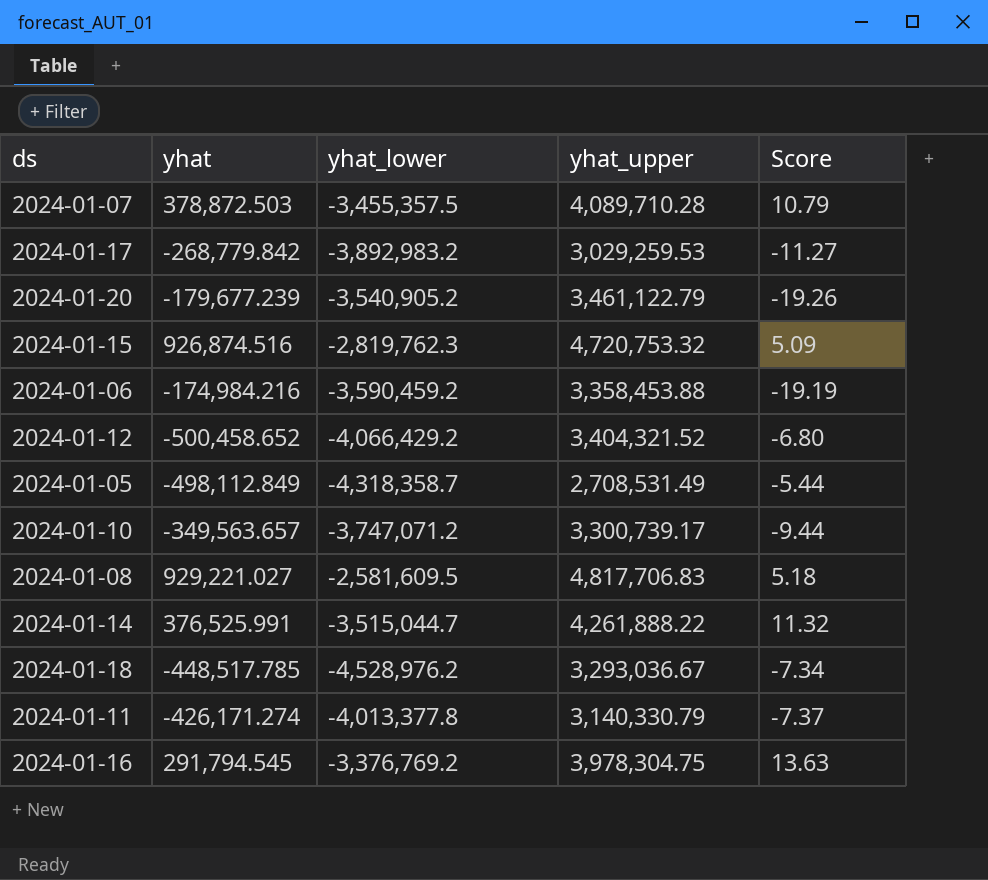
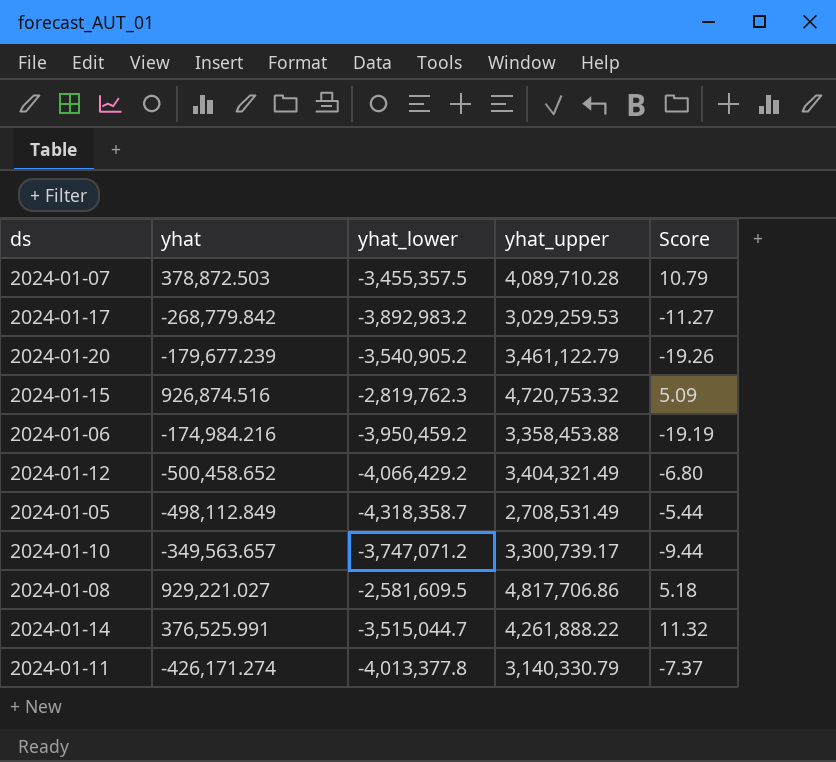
row 2024-01-18: -448,517.785 | -4,528,976.2 | 3,293,036.67 | -7.34 -> none
row 2024-01-16: 291,794.545 | -3,376,769.2 | 3,978,304.75 | 13.63 -> none
2024-01-06 | yhat_lower: -3,590,459.2 -> -3,950,459.2
2024-01-12 | yhat_upper: 3,404,321.52 -> 3,404,321.49
2024-01-08 | yhat_upper: 4,817,706.83 -> 4,817,706.86

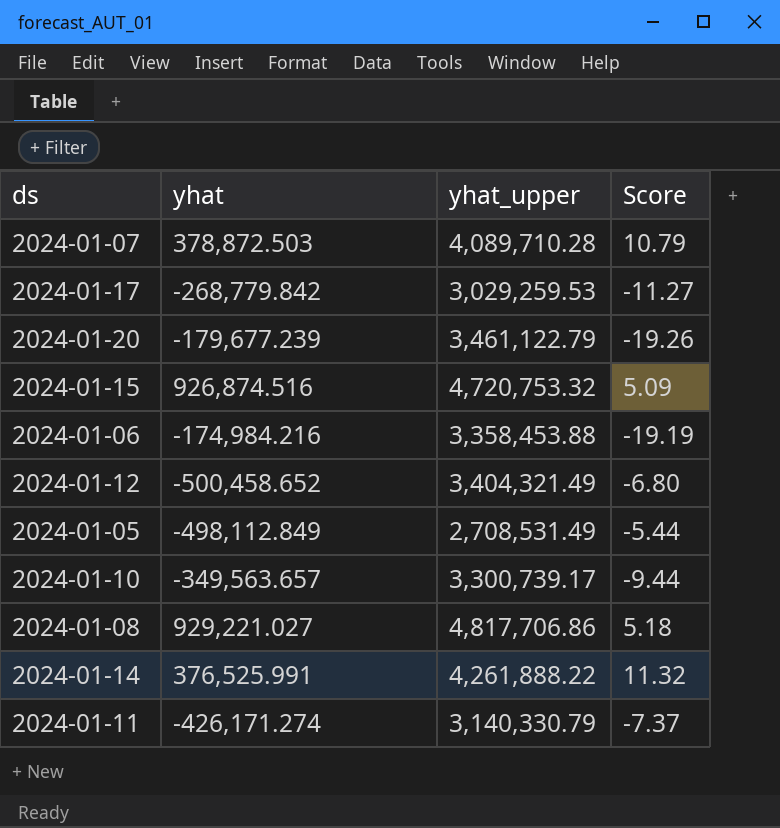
column yhat_lower | position: 3 -> none

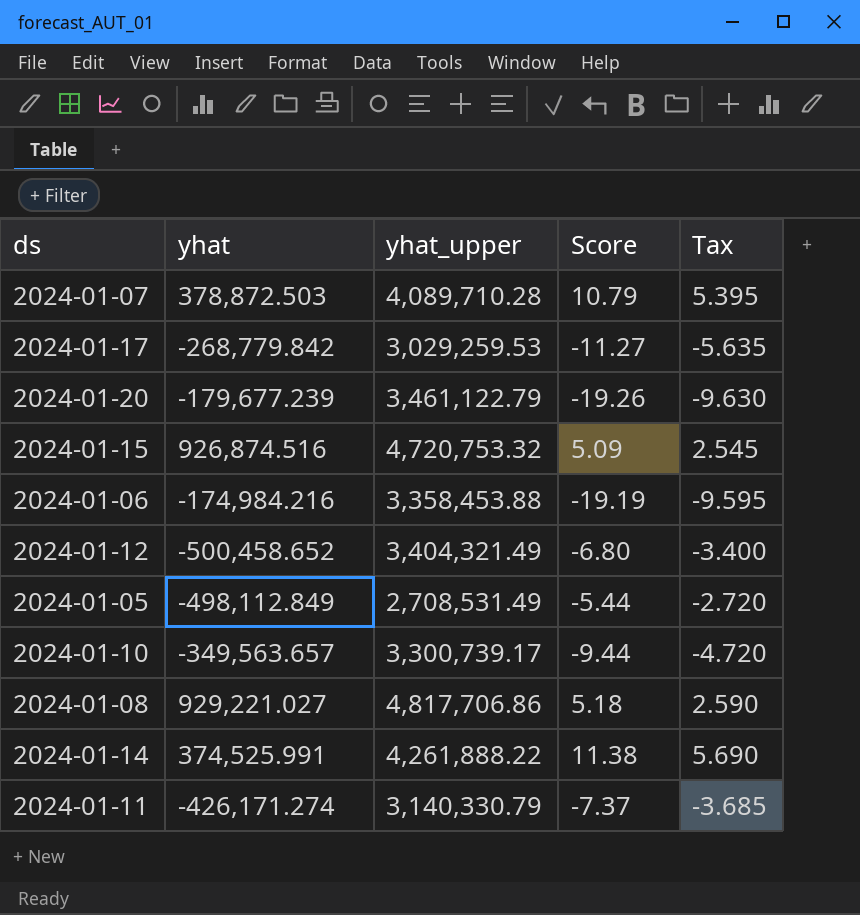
column Tax | formula: none -> [Score] * 0.5
2024-01-14 | yhat: 376,525.991 -> 374,525.991
2024-01-14 | Score: 11.32 -> 11.38

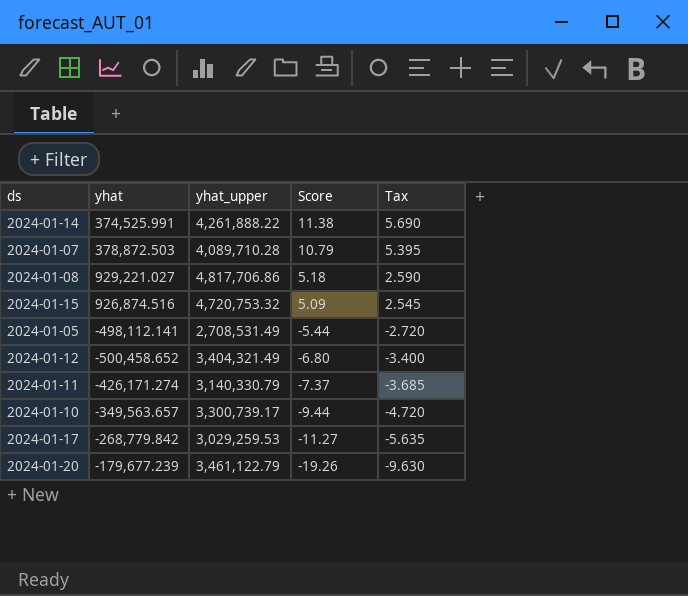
row order: none -> Score descending
row 2024-01-06: -174,984.216 | 3,358,453.88 | -19.19 | -9.595 -> none
2024-01-05 | yhat: -498,112.849 -> -498,112.141

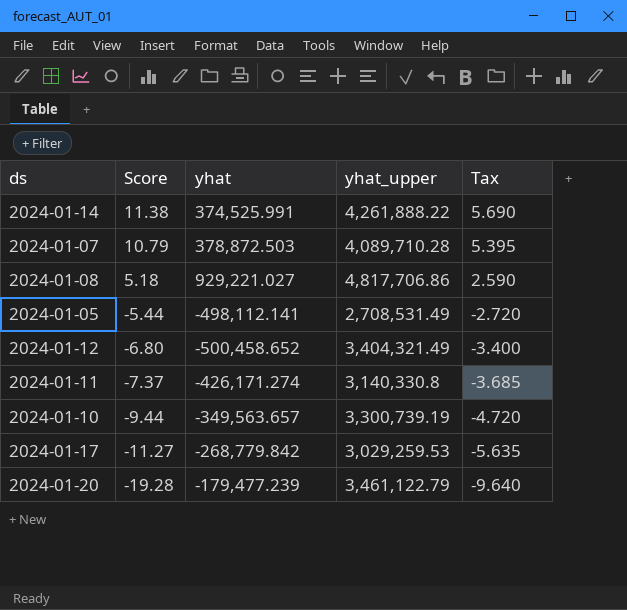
column Score | position: 4 -> 2
row 2024-01-15: 926,874.516 | 4,720,753.32 | 5.09 | 2.545 -> none
2024-01-11 | yhat_upper: 3,140,330.79 -> 3,140,330.8
2024-01-10 | yhat_upper: 3,300,739.17 -> 3,300,739.19
2024-01-20 | Score: -19.26 -> -19.28
2024-01-20 | yhat: -179,677.239 -> -179,477.239
2024-01-20 | Tax: -9.630 -> -9.640

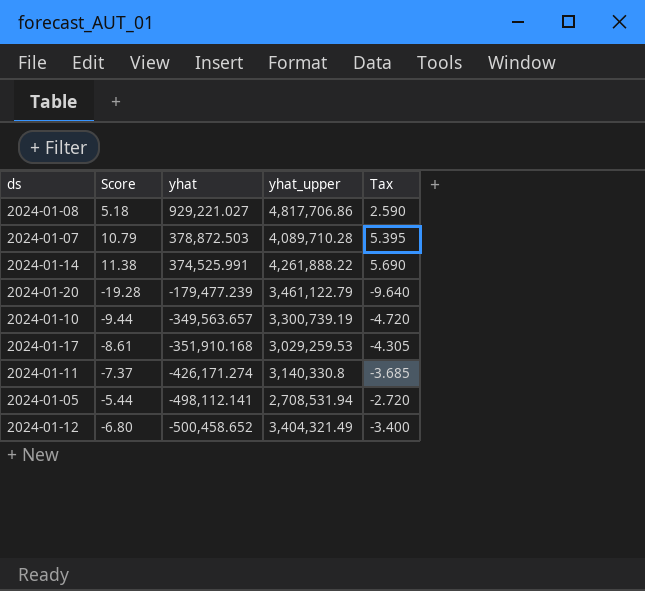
row order: Score descending -> yhat descending
2024-01-17 | Score: -11.27 -> -8.61
2024-01-17 | yhat: -268,779.842 -> -351,910.168
2024-01-17 | Tax: -5.635 -> -4.305
2024-01-05 | yhat_upper: 2,708,531.49 -> 2,708,531.94

